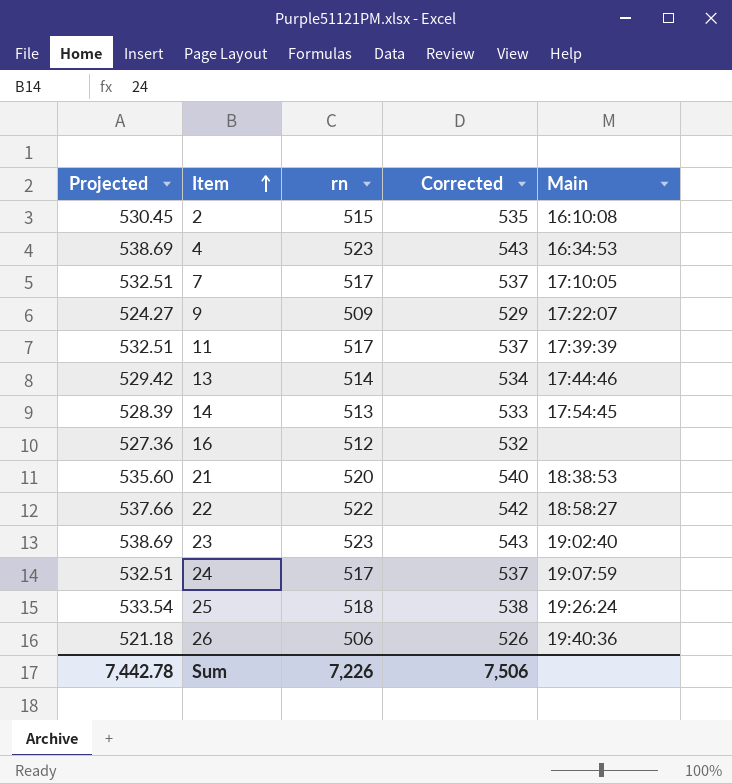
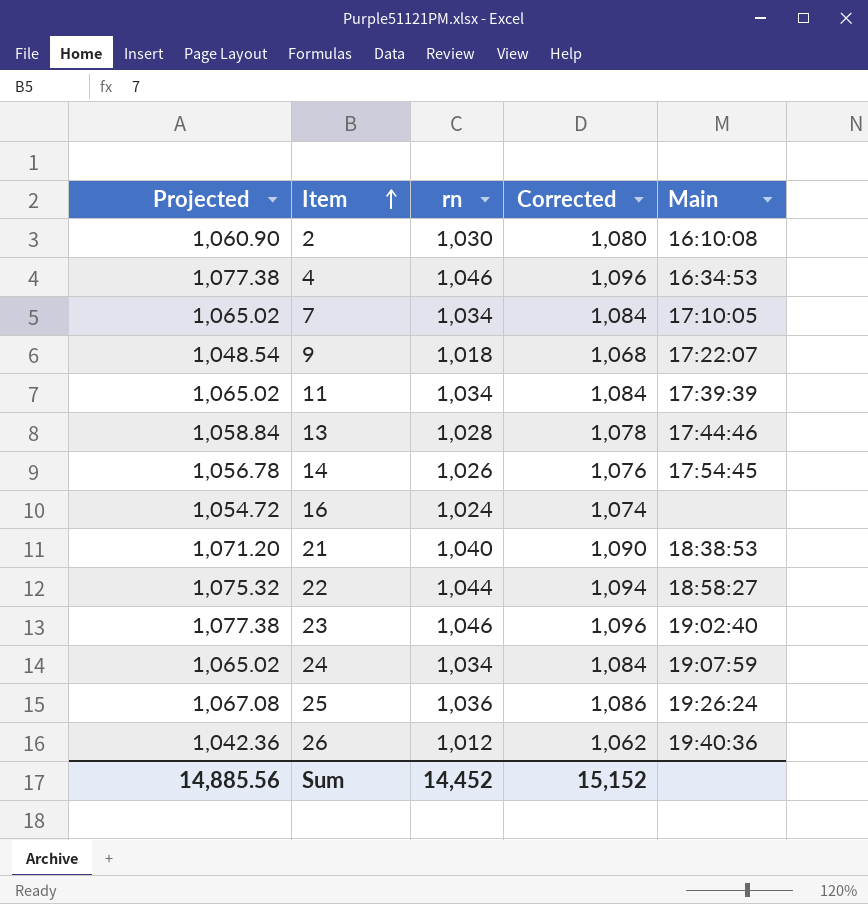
column Corrected | formula: [rn] + 20 -> [rn] + 50
2 | Projected: 530.45 -> 1,060.90
2 | rn: 515 -> 1,030
4 | Projected: 538.69 -> 1,077.38
4 | rn: 523 -> 1,046
7 | Projected: 532.51 -> 1,065.02
7 | rn: 517 -> 1,034
9 | Projected: 524.27 -> 1,048.54
9 | rn: 509 -> 1,018
11 | Projected: 532.51 -> 1,065.02
11 | rn: 517 -> 1,034
13 | Projected: 529.42 -> 1,058.84
13 | rn: 514 -> 1,028
14 | Projected: 528.39 -> 1,056.78
14 | rn: 513 -> 1,026
16 | Projected: 527.36 -> 1,054.72
16 | rn: 512 -> 1,024
21 | Projected: 535.60 -> 1,071.20
21 | rn: 520 -> 1,040
22 | Projected: 537.66 -> 1,075.32
22 | rn: 522 -> 1,044
23 | Projected: 538.69 -> 1,077.38
23 | rn: 523 -> 1,046
24 | Projected: 532.51 -> 1,065.02
24 | rn: 517 -> 1,034
25 | Projected: 533.54 -> 1,067.08
25 | rn: 518 -> 1,036
26 | Projected: 521.18 -> 1,042.36
26 | rn: 506 -> 1,012
Sum | Projected: 7,442.78 -> 14,885.56
Sum | rn: 7,226 -> 14,452
Sum | Corrected: 7,506 -> 15,152

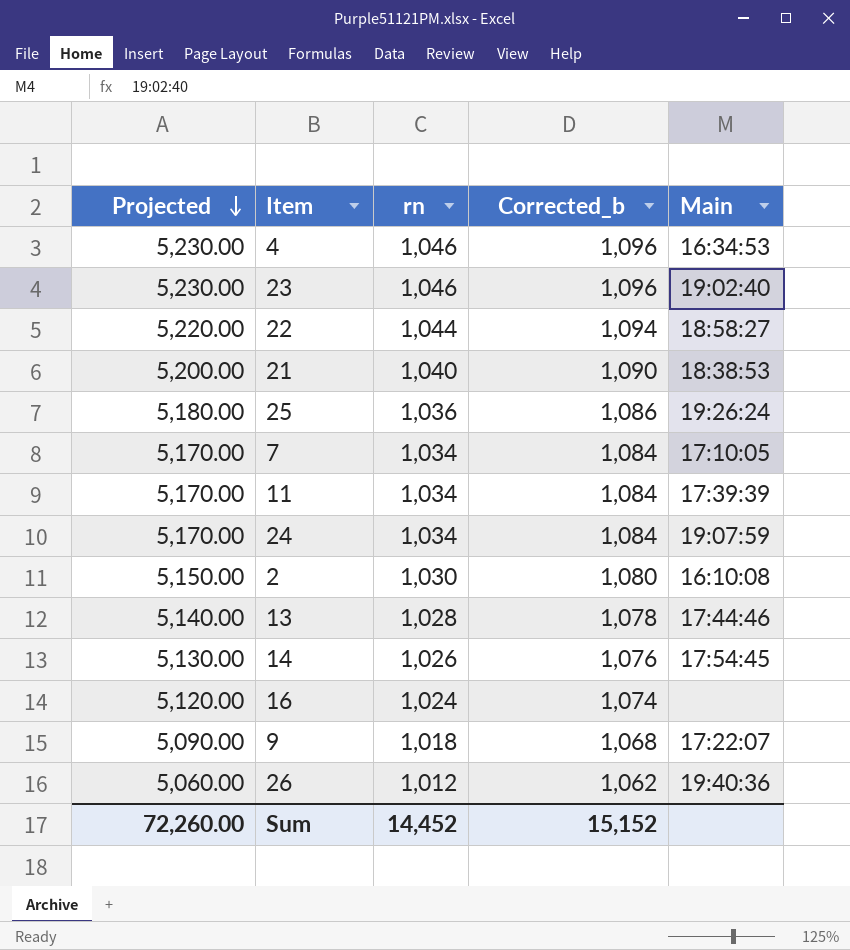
row order: Item ascending -> Projected descending
column Projected | formula: [rn] * 1.03 -> [rn] * 5
column name: Corrected -> Corrected_b
Sum | Projected: 14,885.56 -> 72,260.00

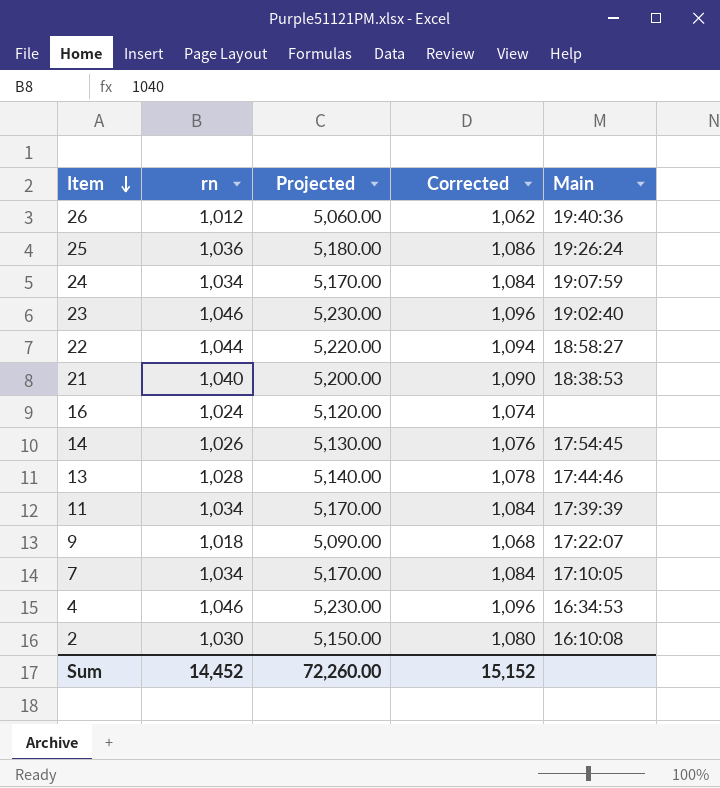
row order: Projected descending -> Item descending
column Projected | position: 1 -> 3
column name: Corrected_b -> Corrected

